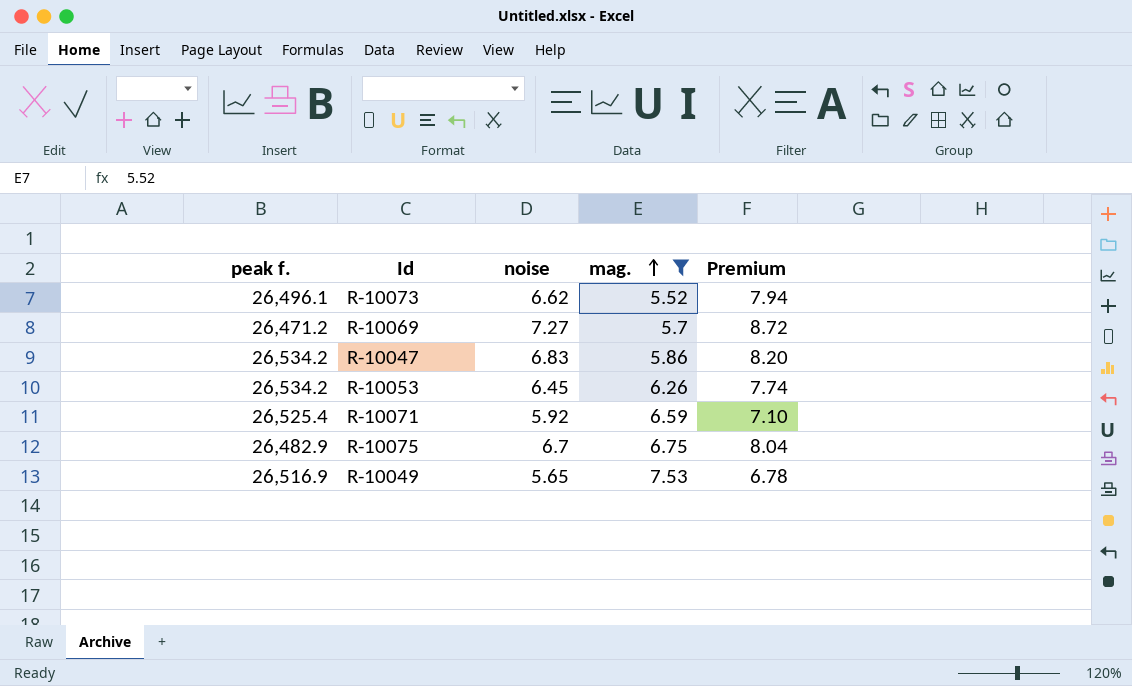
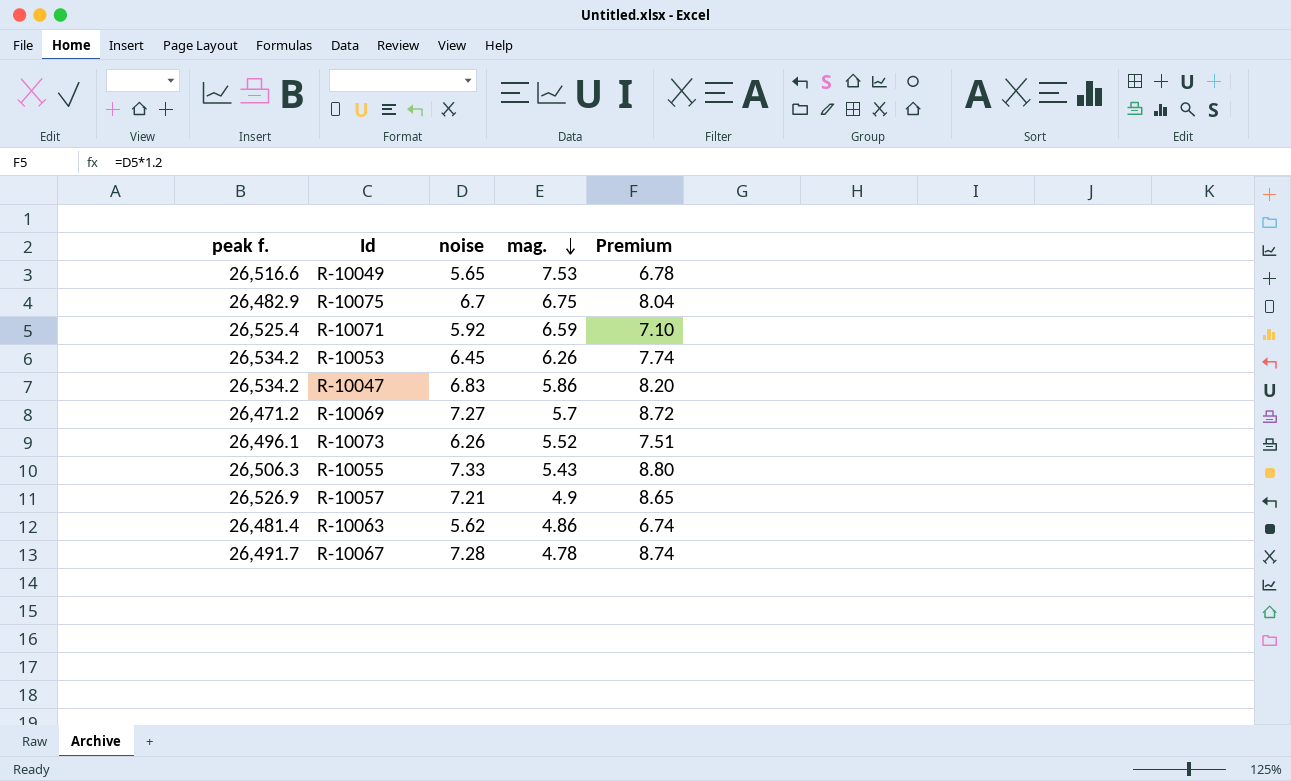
filter: mag. >= 5.52 -> none
row order: mag. ascending -> mag. descending
R-10049 | peak f.: 26,516.9 -> 26,516.6
R-10073 | noise: 6.62 -> 6.26
R-10073 | Premium: 7.94 -> 7.51

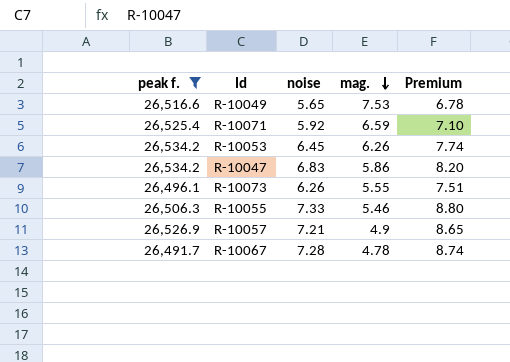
filter: none -> peak f. >= 26,491.7
R-10073 | mag.: 5.52 -> 5.55
R-10055 | mag.: 5.43 -> 5.46

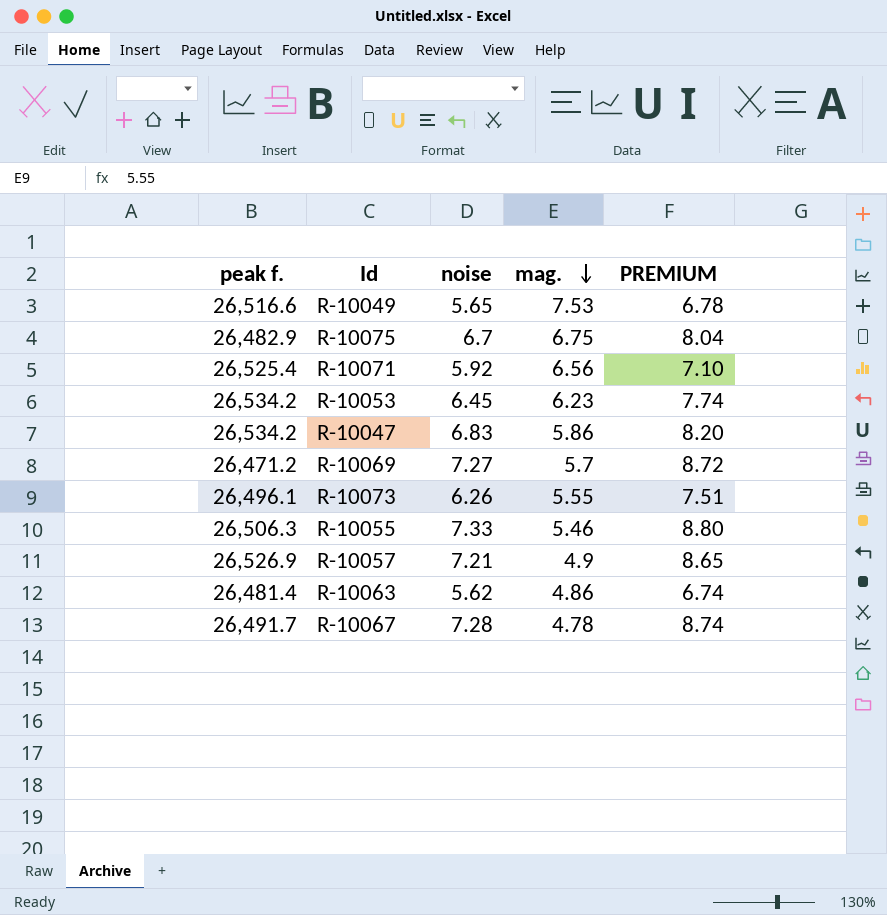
filter: peak f. >= 26,491.7 -> none
column name: Premium -> PREMIUM
R-10071 | mag.: 6.59 -> 6.56
R-10053 | mag.: 6.26 -> 6.23

